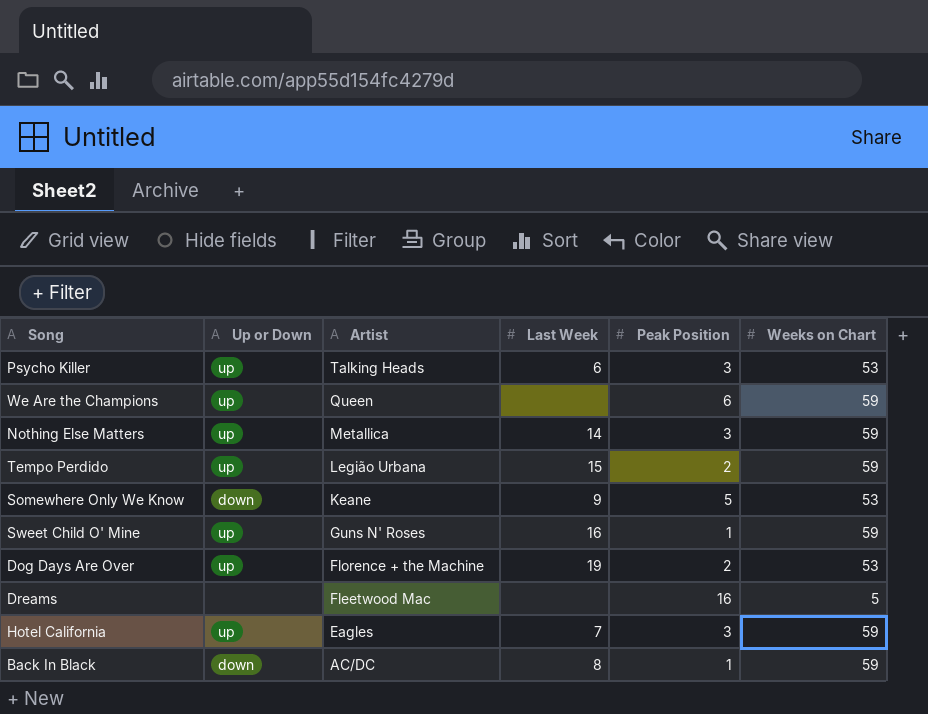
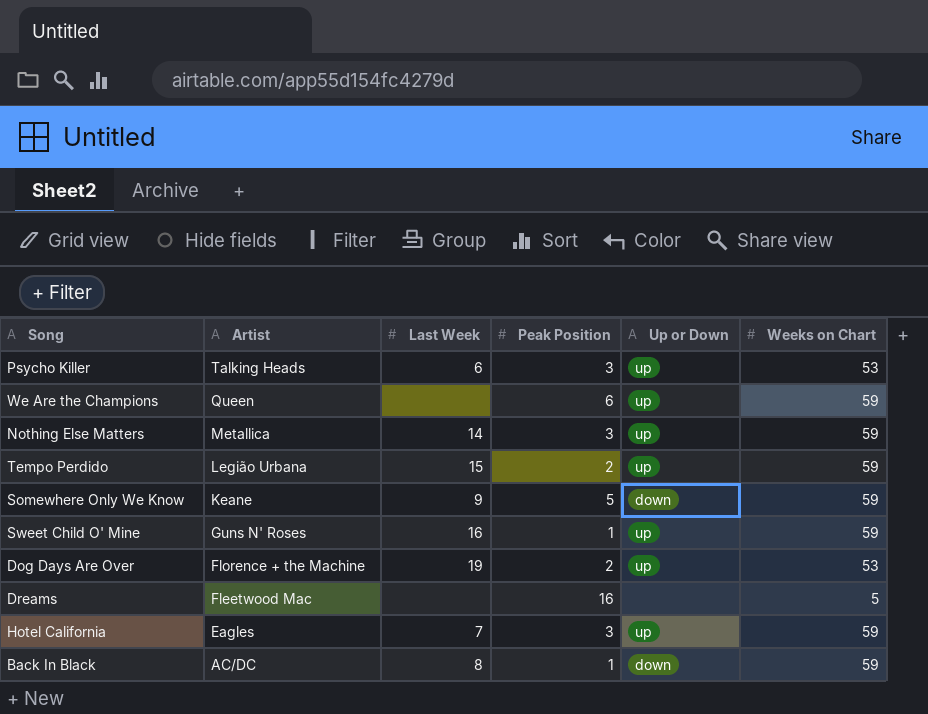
column Up or Down | position: 2 -> 5
Somewhere Only We Know | Weeks on Chart: 53 -> 59

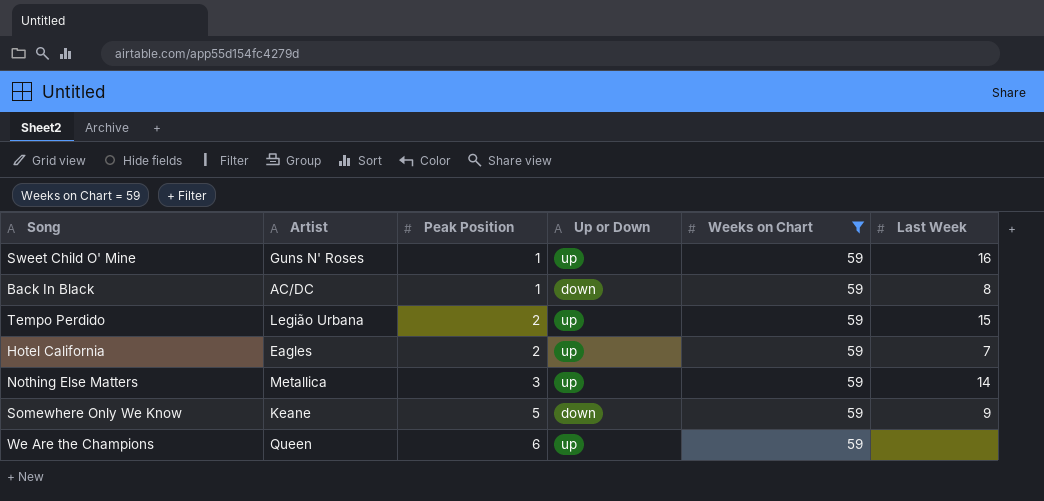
filter: none -> Weeks on Chart = 59
row order: Artist descending -> Peak Position ascending
column Last Week | position: 3 -> 6
Hotel California | Peak Position: 3 -> 2

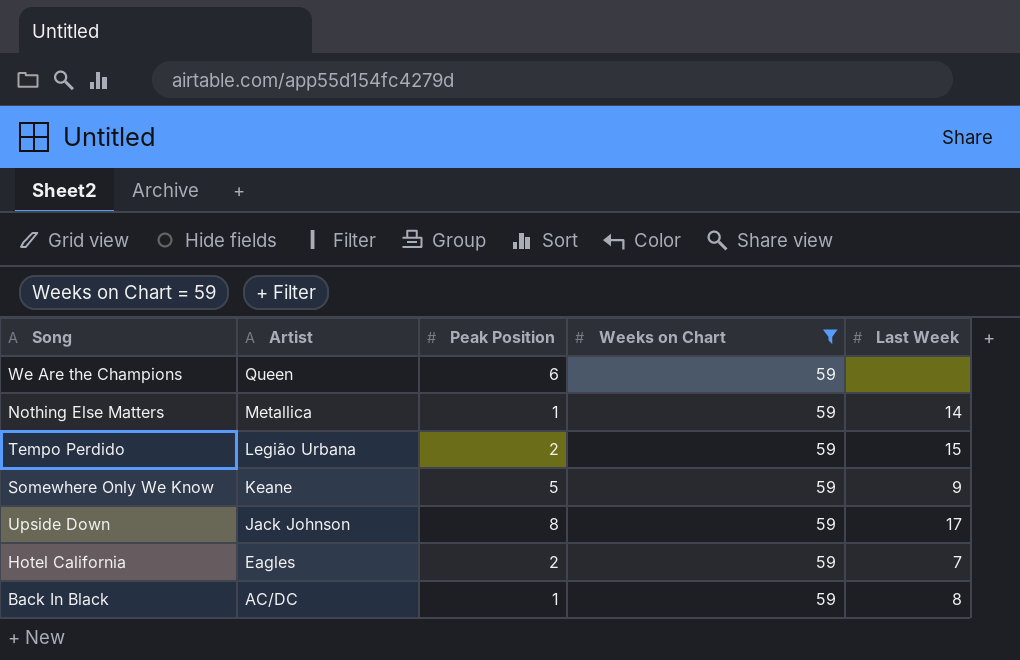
row order: Peak Position ascending -> Artist descending
column Up or Down | position: 4 -> none
row Sweet Child O' Mine: Guns N' Roses | 1 | up | 59 | 16 -> none
Nothing Else Matters | Peak Position: 3 -> 1
row Upside Down: none -> Jack Johnson | 8 | 59 | 17

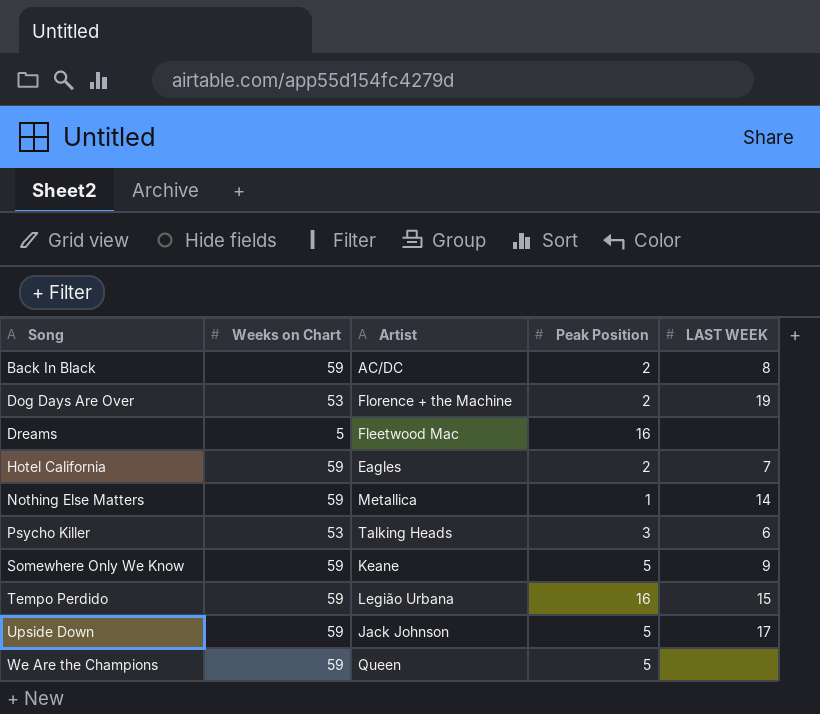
filter: Weeks on Chart = 59 -> none
row order: Artist descending -> Song ascending
column Weeks on Chart | position: 4 -> 2
column name: Last Week -> LAST WEEK
Back In Black | Peak Position: 1 -> 2
Tempo Perdido | Peak Position: 2 -> 16
Upside Down | Peak Position: 8 -> 5
We Are the Champions | Peak Position: 6 -> 5

